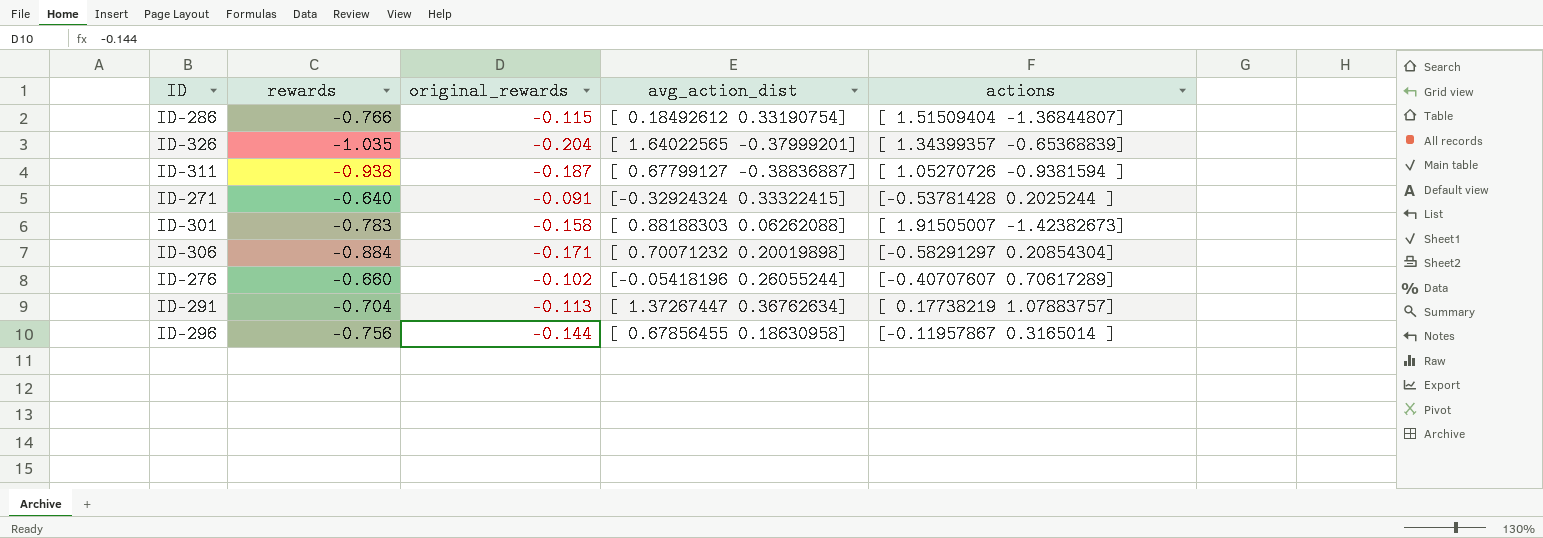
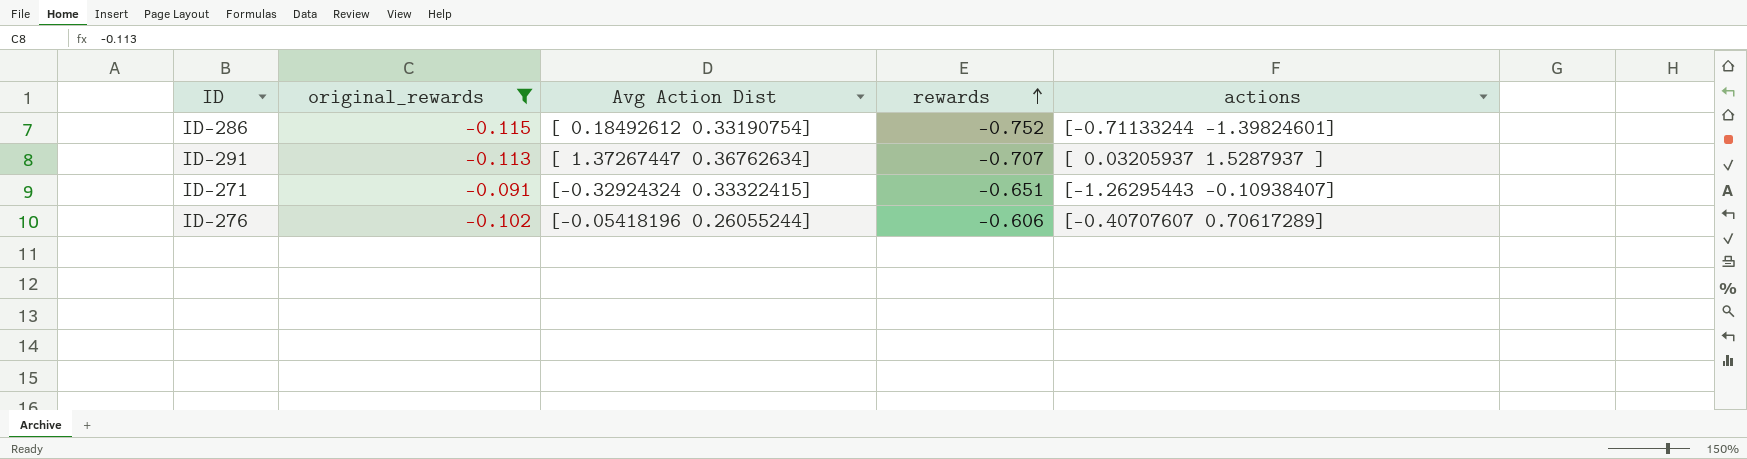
filter: none -> original_rewards >= -0.115
row order: none -> rewards ascending
column name: avg_action_dist -> Avg Action Dist
column rewards | position: 2 -> 4
ID-286 | rewards: -0.766 -> -0.752
ID-286 | actions: [ 1.51509404 -1.36844807] -> [-0.71133244 -1.39824601]
ID-291 | rewards: -0.704 -> -0.707
ID-291 | actions: [ 0.17738219 1.07883757] -> [ 0.03205937 1.5287937 ]
ID-271 | rewards: -0.640 -> -0.651
ID-271 | actions: [-0.53781428 0.2025244 ] -> [-1.26295443 -0.10938407]
ID-276 | rewards: -0.660 -> -0.606

